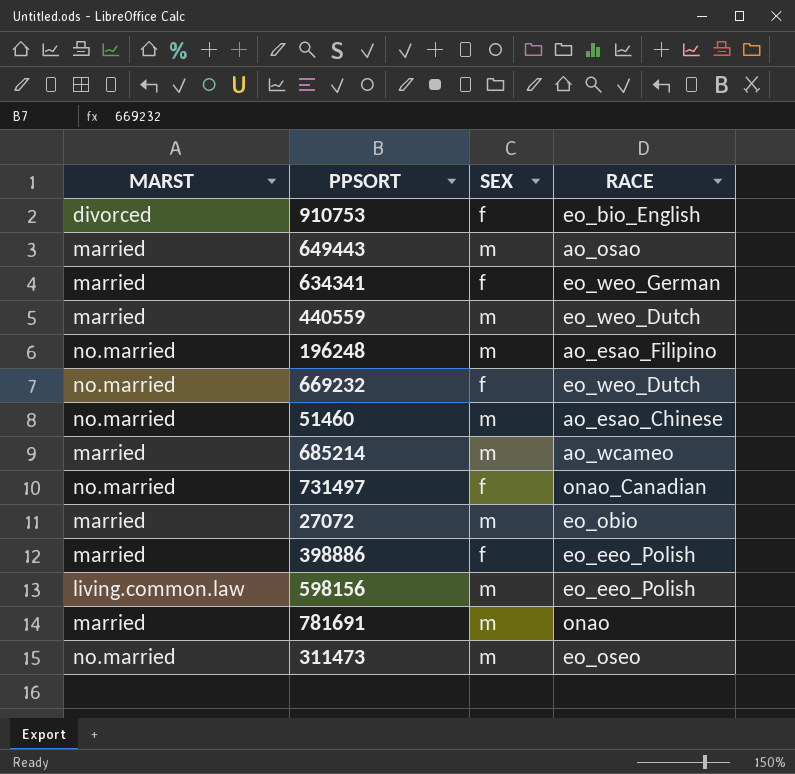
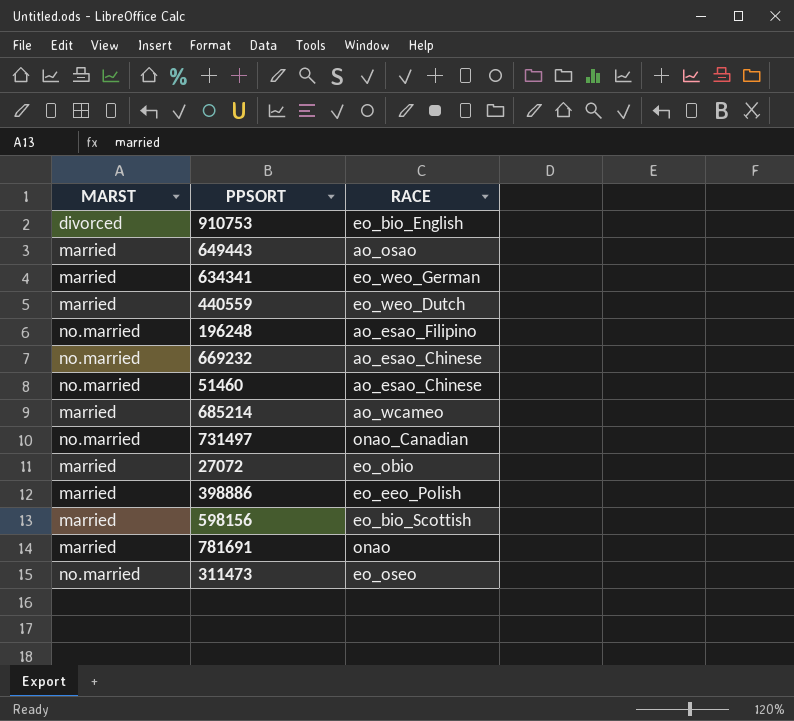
column SEX | position: 3 -> none
669232 | RACE: eo_weo_Dutch -> ao_esao_Chinese
598156 | MARST: living.common.law -> married
598156 | RACE: eo_eeo_Polish -> eo_bio_Scottish

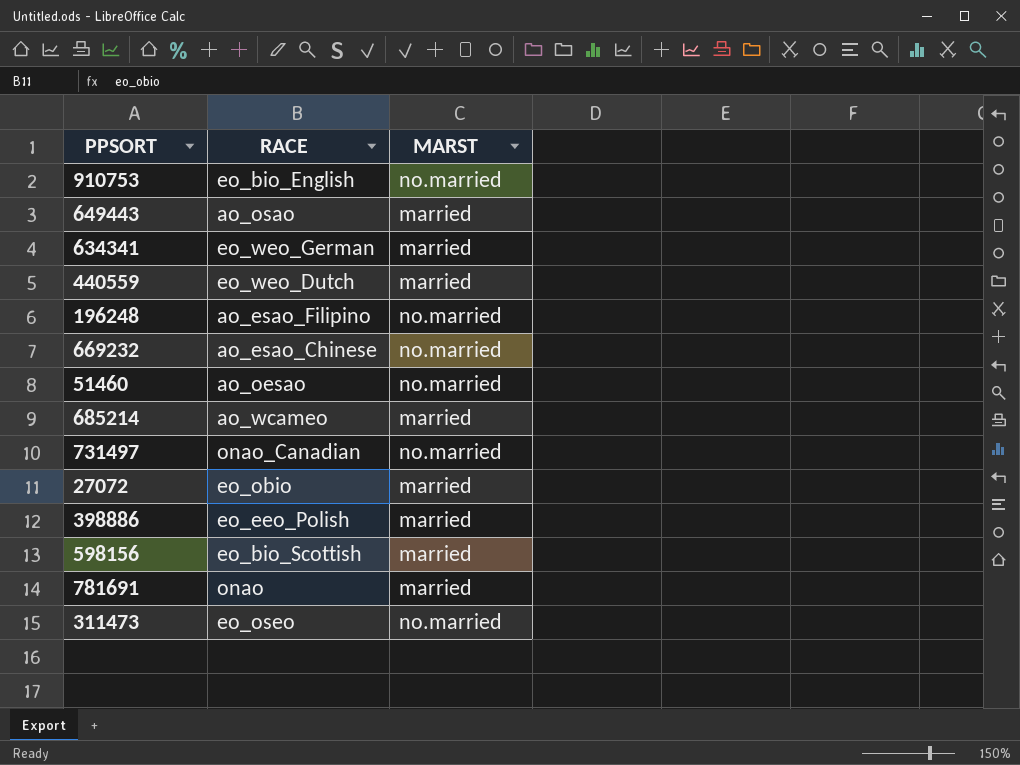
column MARST | position: 1 -> 3
910753 | MARST: divorced -> no.married
51460 | RACE: ao_esao_Chinese -> ao_oesao

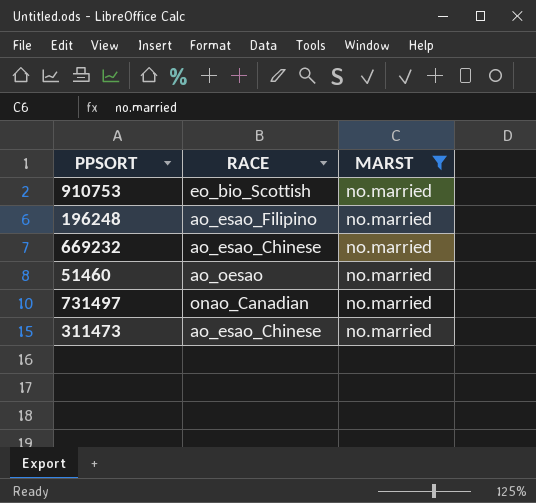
filter: none -> MARST = no.married
910753 | RACE: eo_bio_English -> eo_bio_Scottish
311473 | RACE: eo_oseo -> ao_esao_Chinese

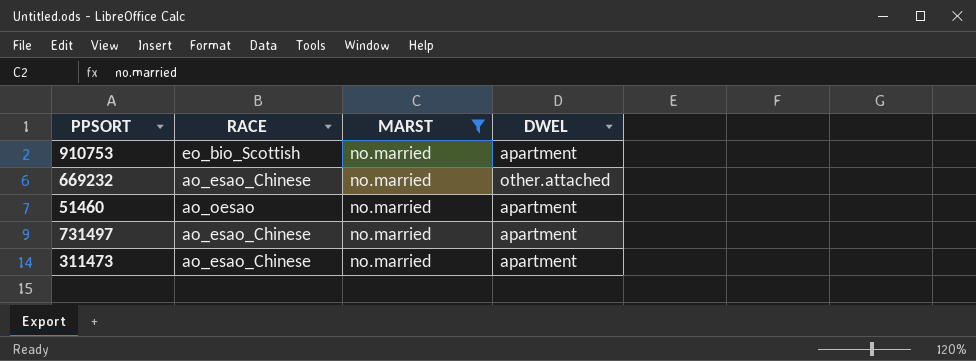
column DWEL | position: none -> 4
row 196248: ao_esao_Filipino | no.married -> none
731497 | RACE: onao_Canadian -> ao_esao_Chinese

